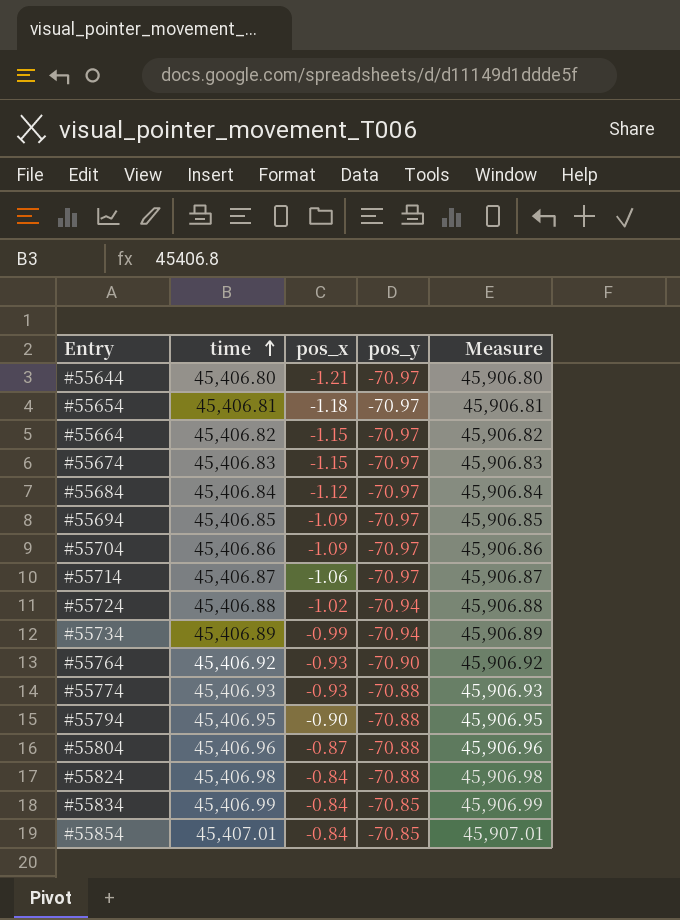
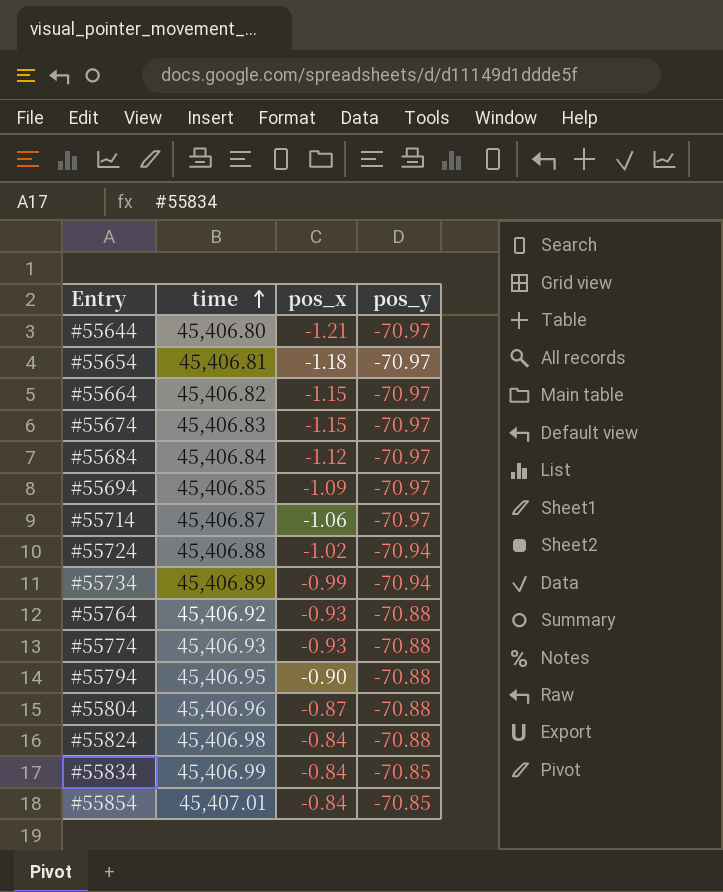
column Measure | formula: [time] + 500 -> none
row #55704: 45,406.86 | -1.09 | -70.97 | 45,906.86 -> none
#55764 | pos_y: -70.90 -> -70.88

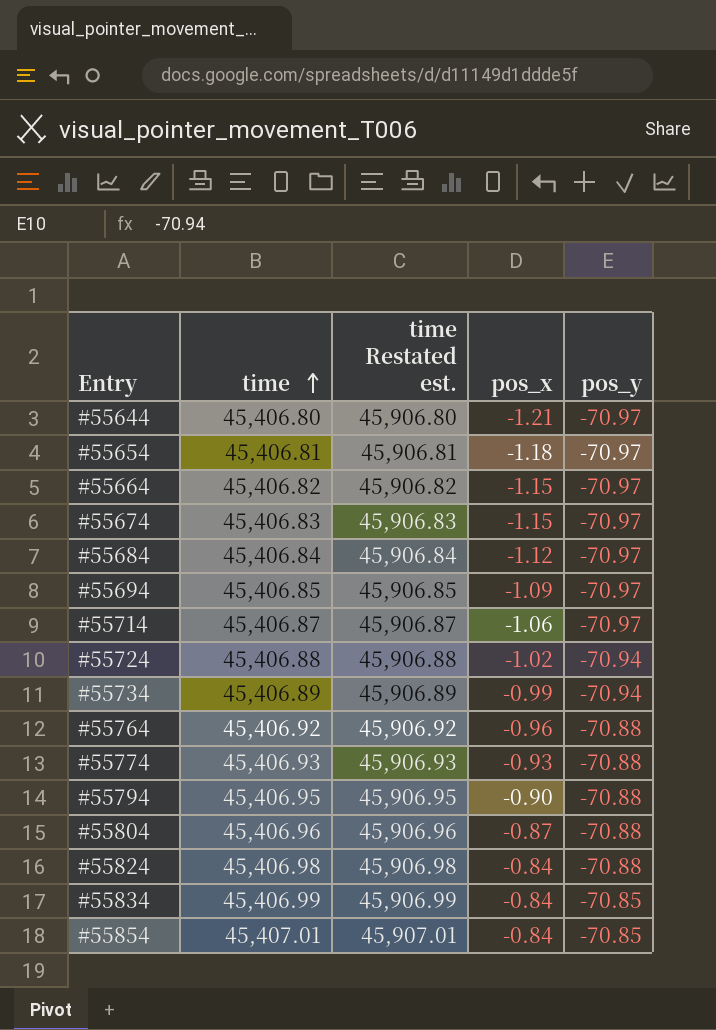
column time Restated est. | formula: none -> [time] + 500
#55764 | pos_x: -0.93 -> -0.96

